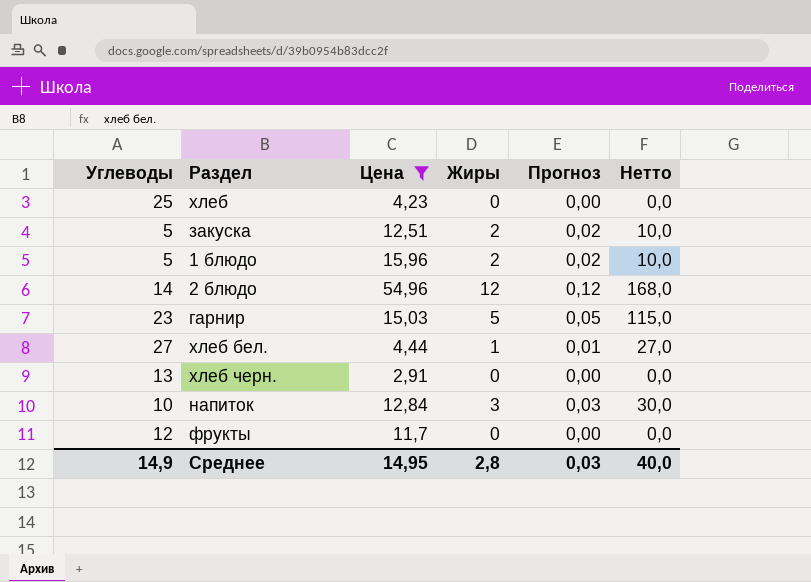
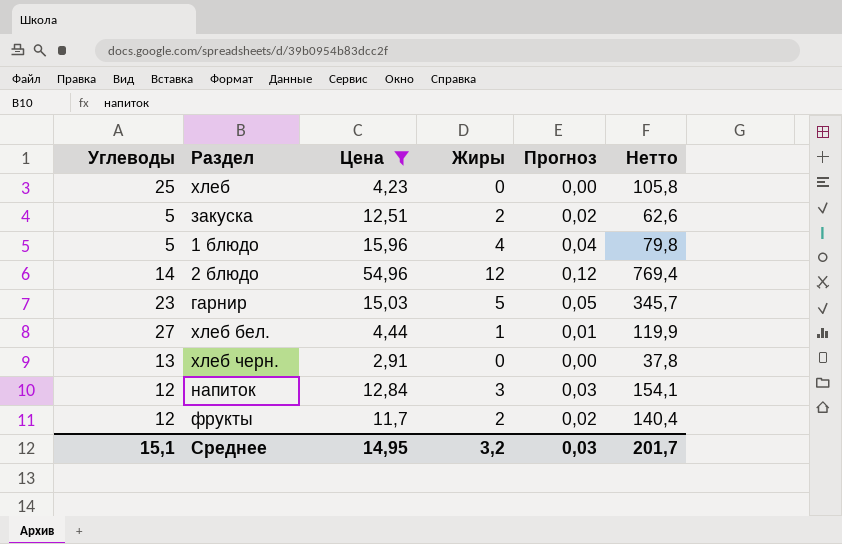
column Нетто | formula: [Углеводы] * [Жиры] -> [Углеводы] * [Цена]
1 блюдо | Жиры: 2 -> 4
1 блюдо | Прогноз: 0,02 -> 0,04
напиток | Углеводы: 10 -> 12
фрукты | Жиры: 0 -> 2
фрукты | Прогноз: 0,00 -> 0,02
Среднее | Углеводы: 14,9 -> 15,1
Среднее | Жиры: 2,8 -> 3,2
Среднее | Нетто: 40,0 -> 201,7

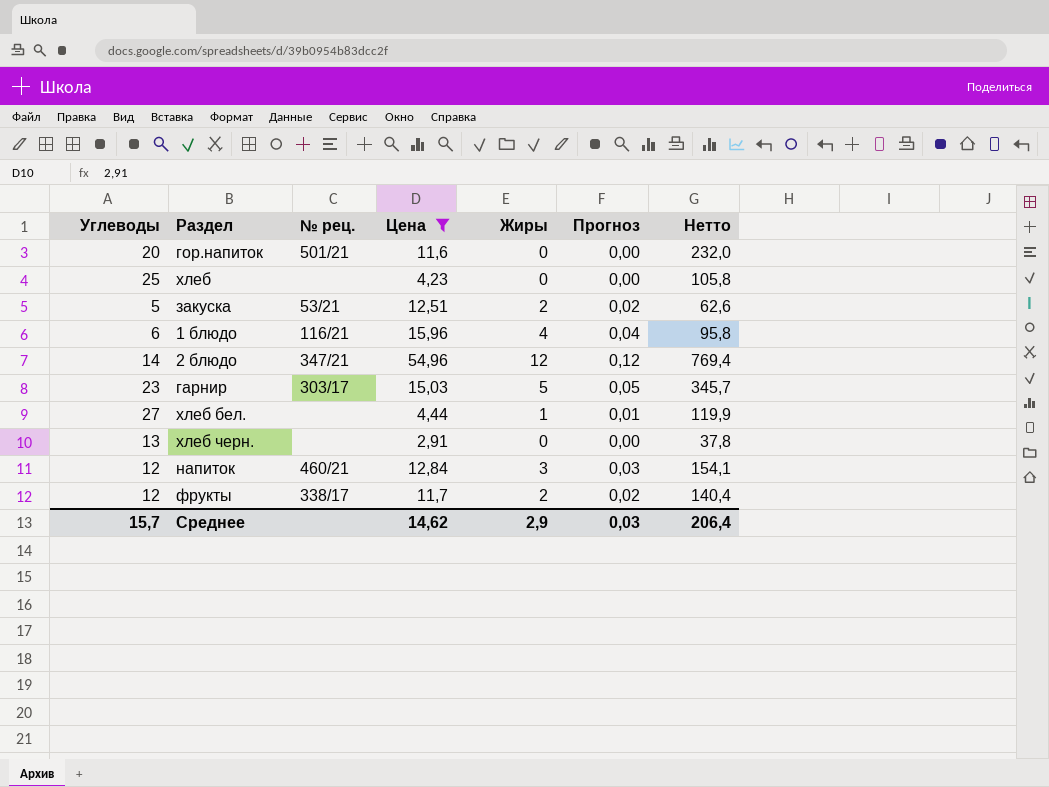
column № рец. | position: none -> 3
row гор.напиток: none -> 20 | 501/21 | 11,6 | 0 | 0,00 | 232,0
1 блюдо | Углеводы: 5 -> 6
1 блюдо | Нетто: 79,8 -> 95,8
Среднее | Углеводы: 15,1 -> 15,7
Среднее | Цена: 14,95 -> 14,62
Среднее | Жиры: 3,2 -> 2,9
Среднее | Нетто: 201,7 -> 206,4

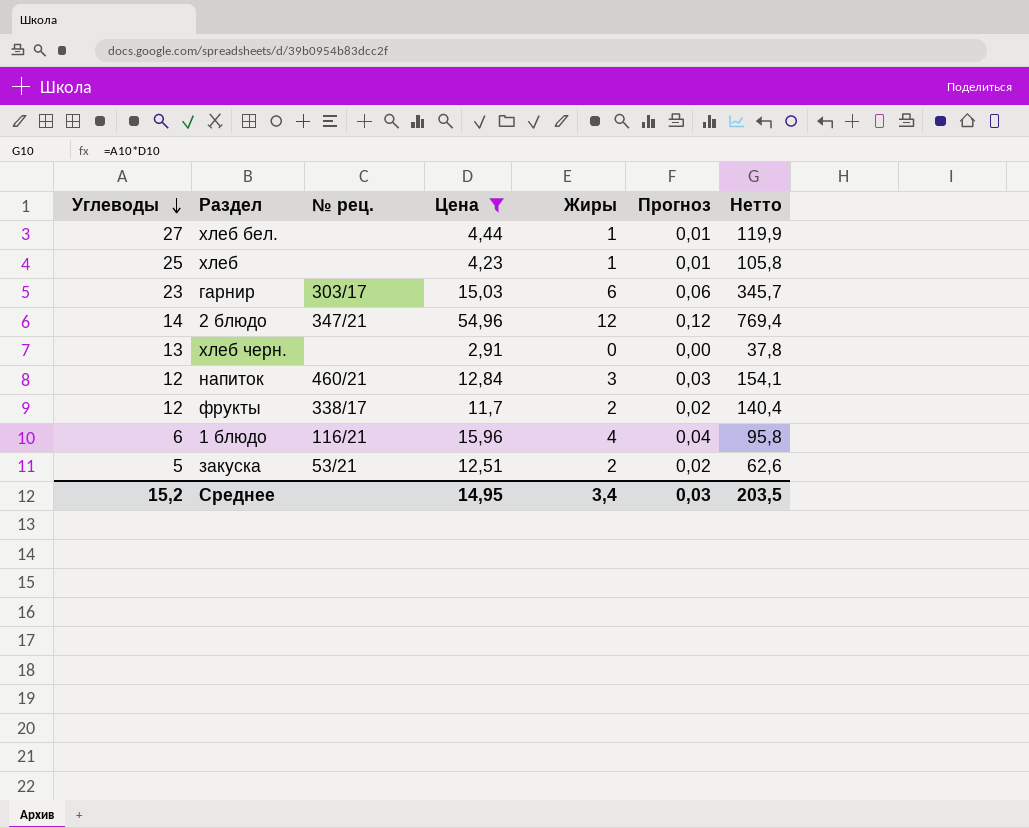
row order: none -> Углеводы descending
row гор.напиток: 20 | 501/21 | 11,6 | 0 | 0,00 | 232,0 -> none
хлеб | Жиры: 0 -> 1
хлеб | Прогноз: 0,00 -> 0,01
гарнир | Жиры: 5 -> 6
гарнир | Прогноз: 0,05 -> 0,06
Среднее | Углеводы: 15,7 -> 15,2
Среднее | Цена: 14,62 -> 14,95
Среднее | Жиры: 2,9 -> 3,4
Среднее | Нетто: 206,4 -> 203,5

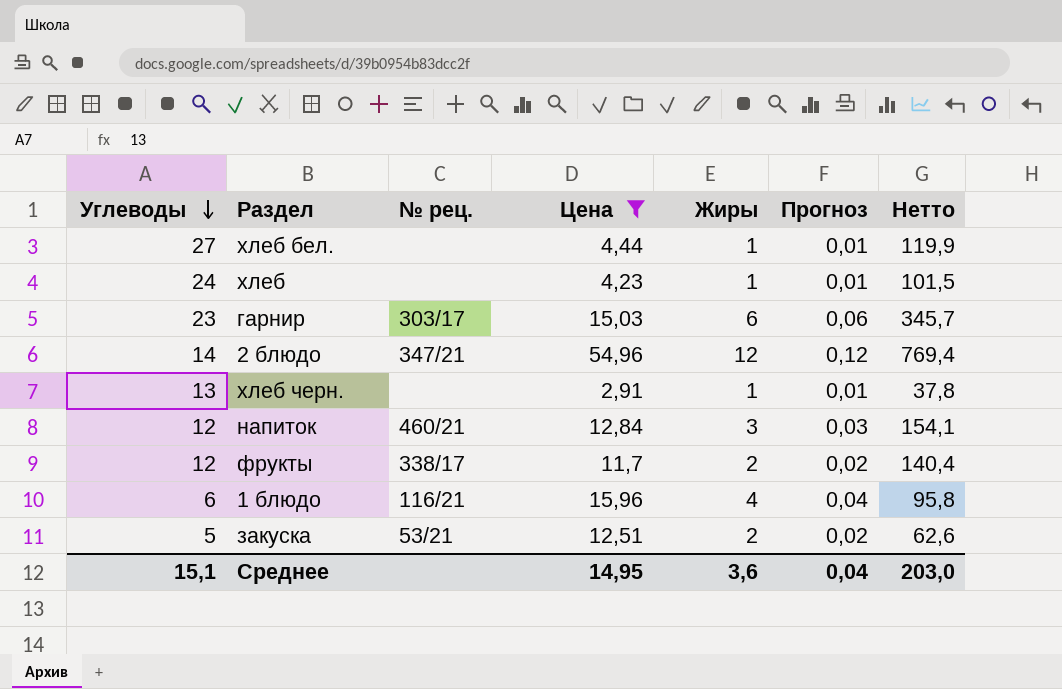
хлеб | Углеводы: 25 -> 24
хлеб | Нетто: 105,8 -> 101,5
хлеб черн. | Жиры: 0 -> 1
хлеб черн. | Прогноз: 0,00 -> 0,01
Среднее | Углеводы: 15,2 -> 15,1
Среднее | Жиры: 3,4 -> 3,6
Среднее | Прогноз: 0,03 -> 0,04
Среднее | Нетто: 203,5 -> 203,0

